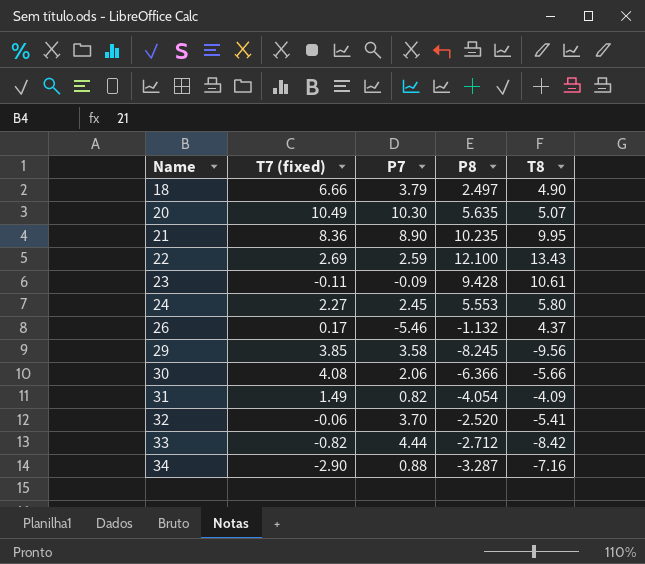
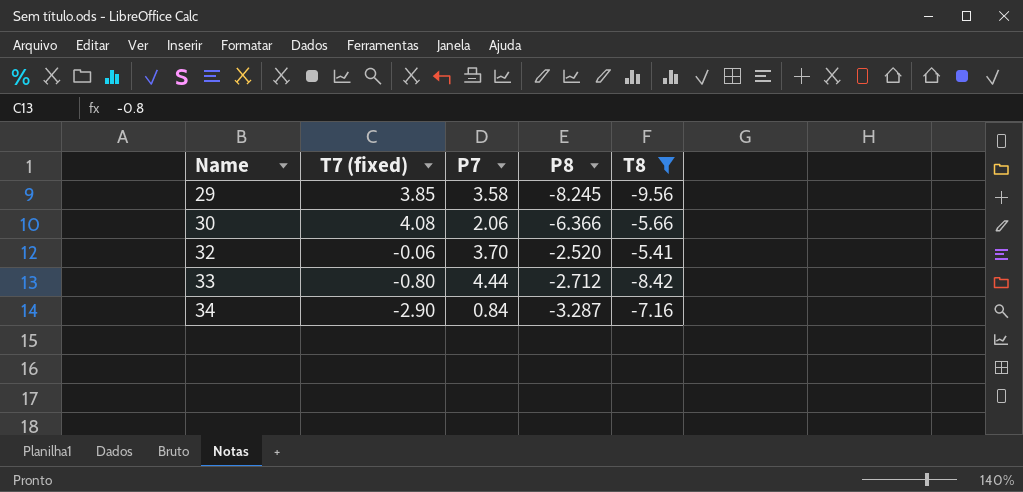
filter: none -> T8 <= -5.41
33 | T7 (fixed): -0.82 -> -0.80
34 | P7: 0.88 -> 0.84

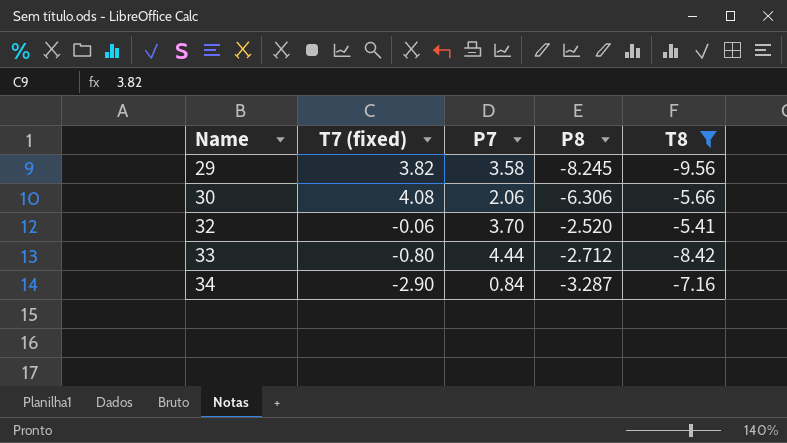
29 | T7 (fixed): 3.85 -> 3.82
30 | P8: -6.366 -> -6.306

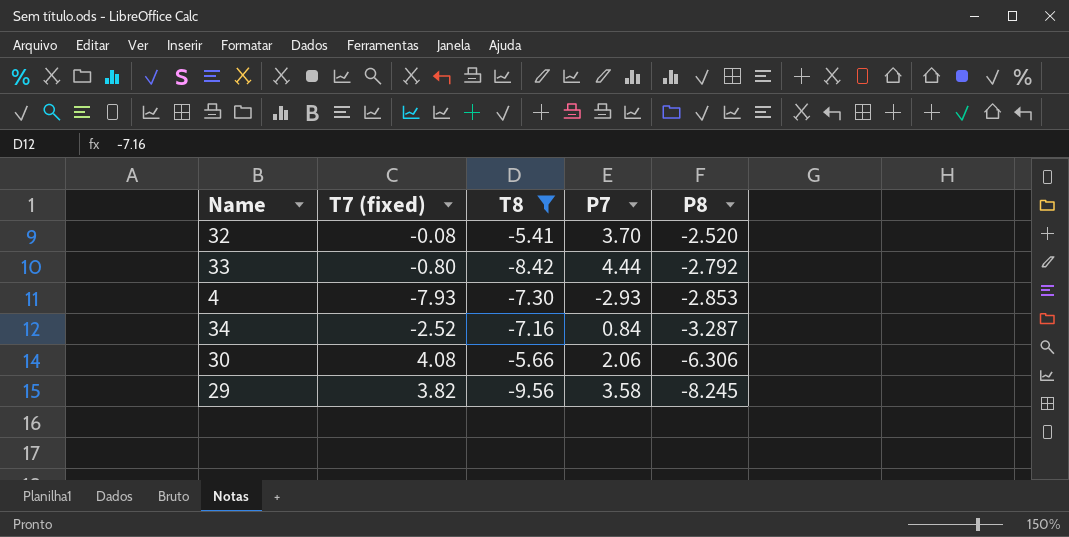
row order: Name ascending -> P8 descending
column T8 | position: 5 -> 3
32 | T7 (fixed): -0.06 -> -0.08
33 | P8: -2.712 -> -2.792
row 4: none -> -7.93 | -7.30 | -2.93 | -2.853
34 | T7 (fixed): -2.90 -> -2.52

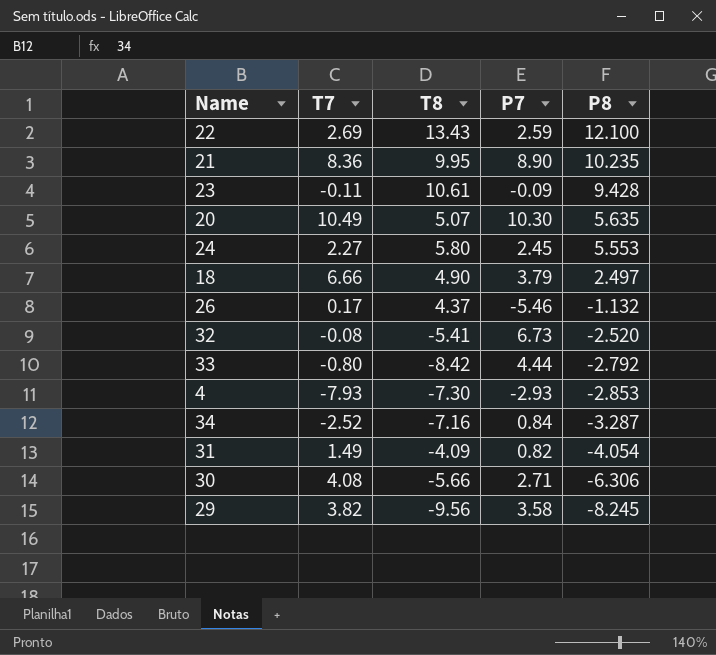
filter: T8 <= -5.41 -> none
column name: T7 (fixed) -> T7
32 | P7: 3.70 -> 6.73
30 | P7: 2.06 -> 2.71

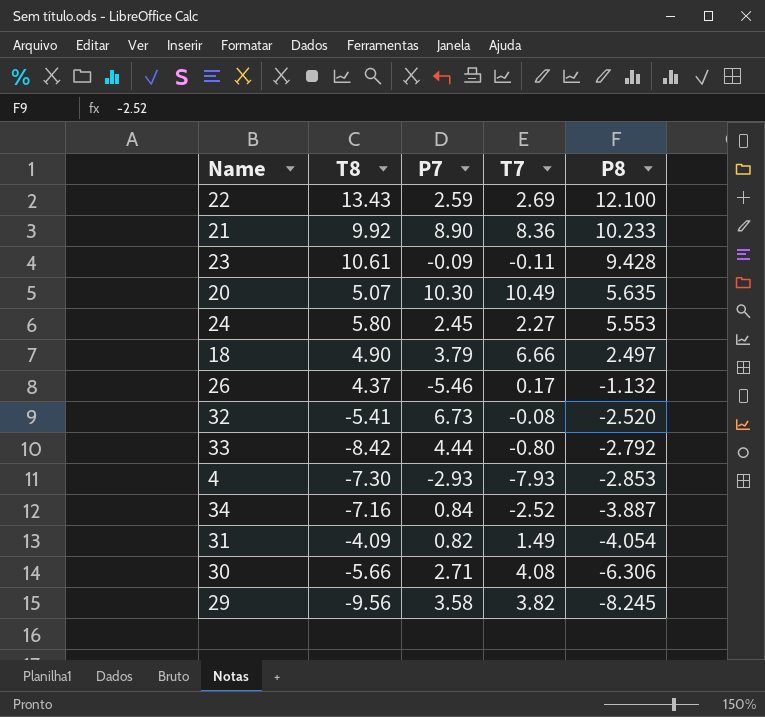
column T7 | position: 2 -> 4
21 | T8: 9.95 -> 9.92
21 | P8: 10.235 -> 10.233
34 | P8: -3.287 -> -3.887

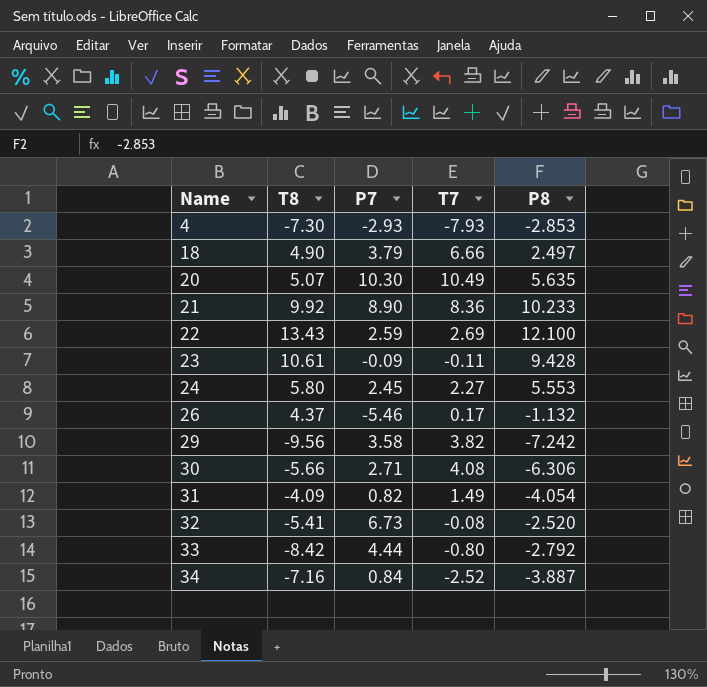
row order: P8 descending -> Name ascending
29 | P8: -8.245 -> -7.242

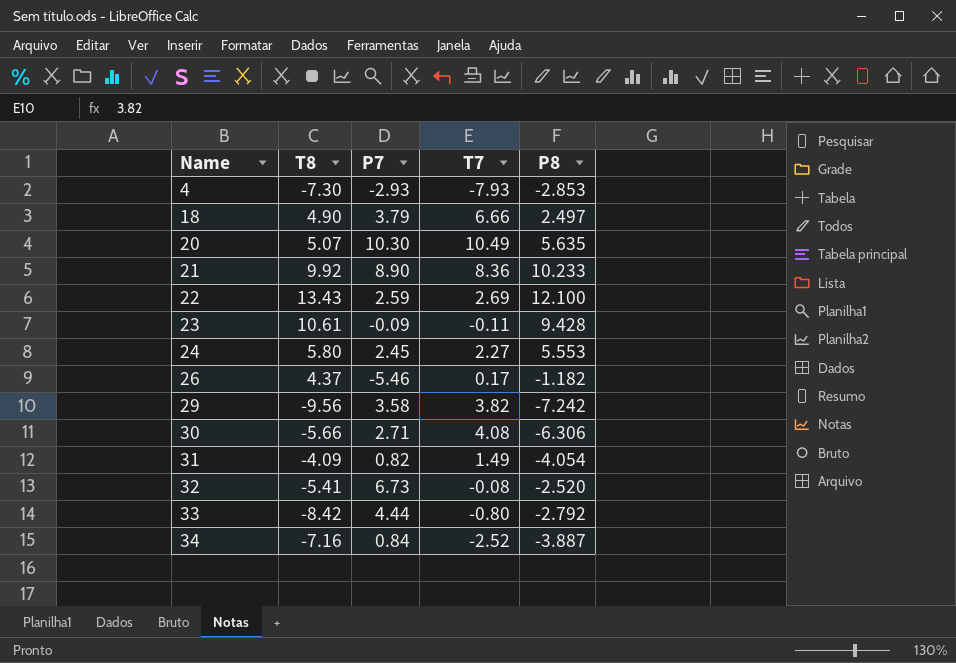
26 | P8: -1.132 -> -1.182

